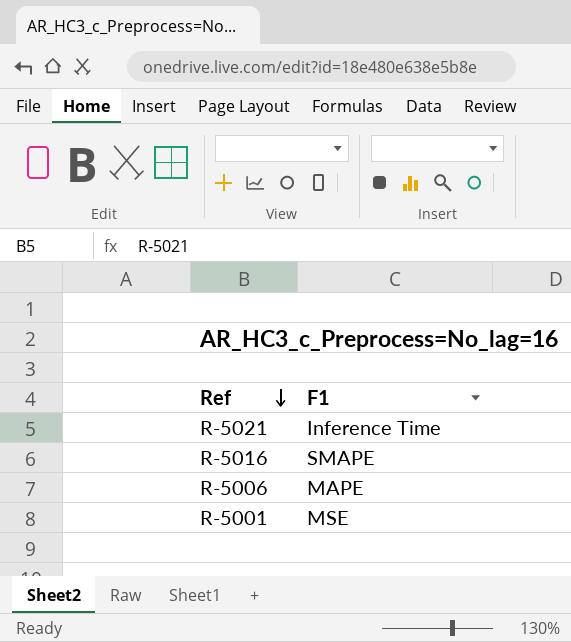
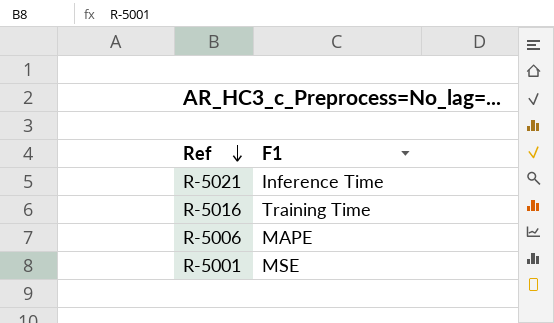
R-5016 | F1: SMAPE -> Training Time

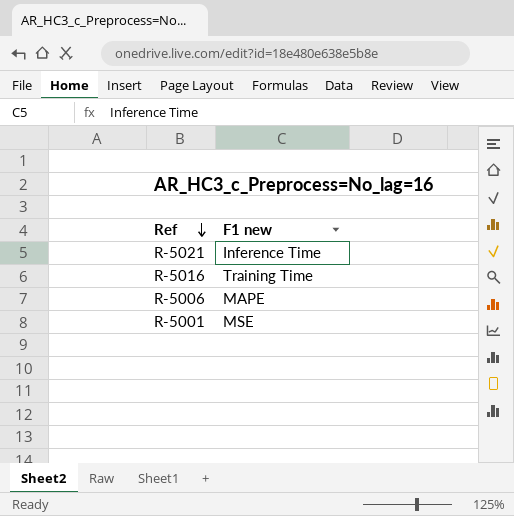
column name: F1 -> F1 new

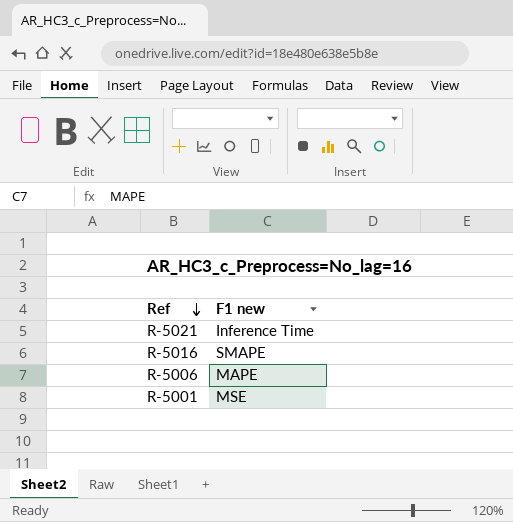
R-5016 | F1 new: Training Time -> SMAPE

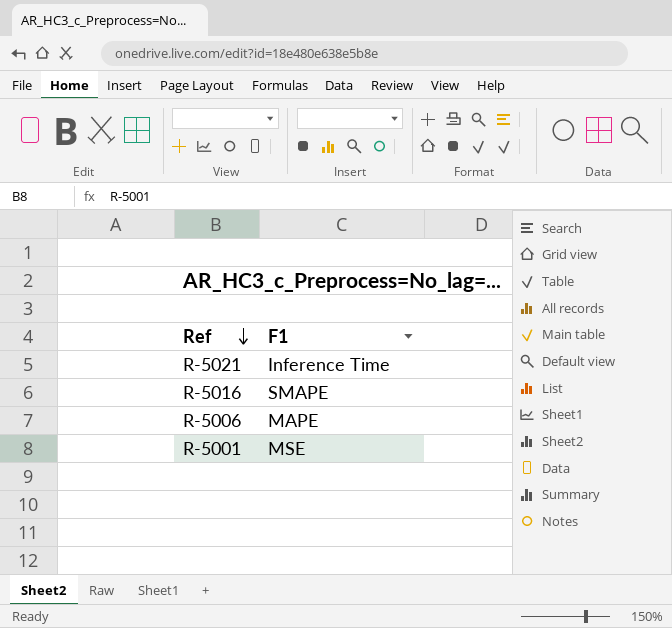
column name: F1 new -> F1

